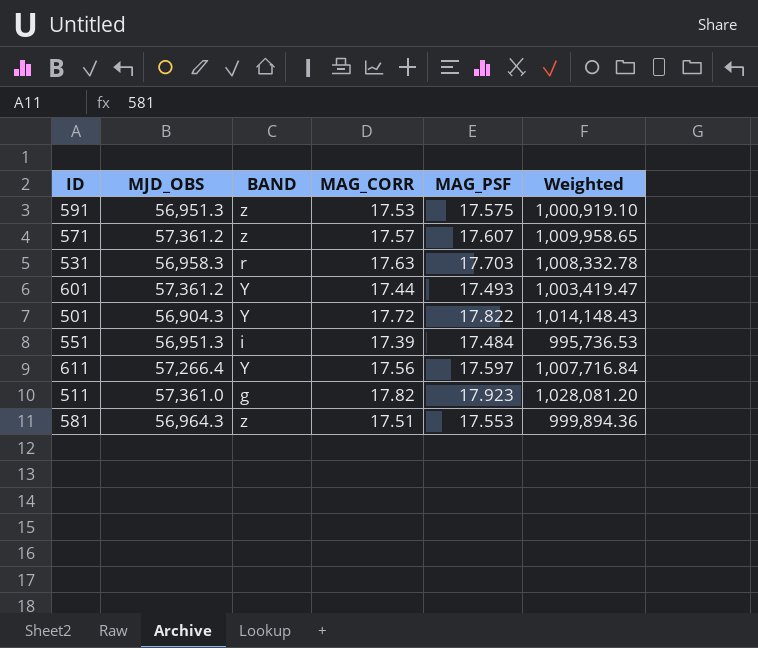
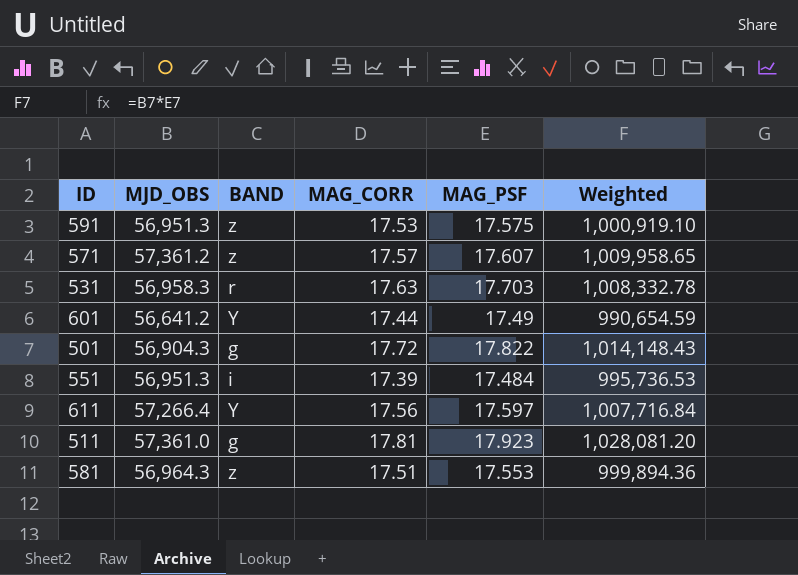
601 | MJD_OBS: 57,361.2 -> 56,641.2
601 | MAG_PSF: 17.493 -> 17.49
601 | Weighted: 1,003,419.47 -> 990,654.59
501 | BAND: Y -> g
511 | MAG_CORR: 17.82 -> 17.81

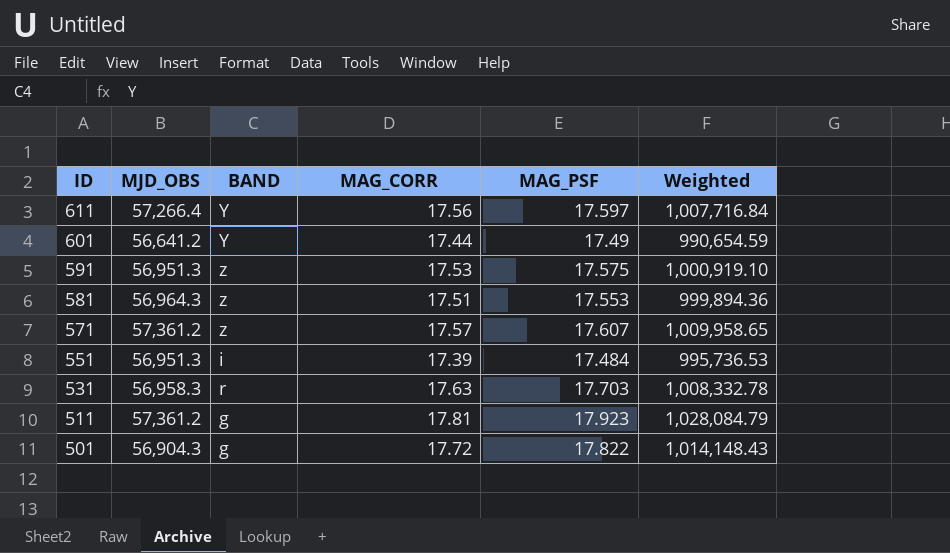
row order: none -> ID descending
511 | MJD_OBS: 57,361.0 -> 57,361.2
511 | Weighted: 1,028,081.20 -> 1,028,084.79

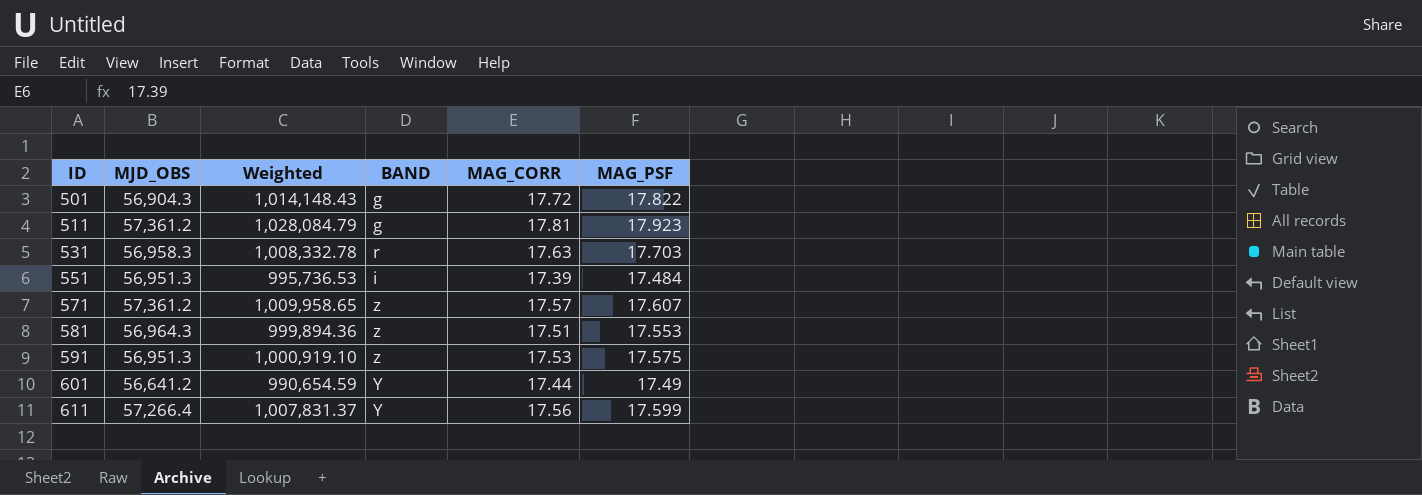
row order: ID descending -> ID ascending
column Weighted | position: 6 -> 3
611 | Weighted: 1,007,716.84 -> 1,007,831.37
611 | MAG_PSF: 17.597 -> 17.599

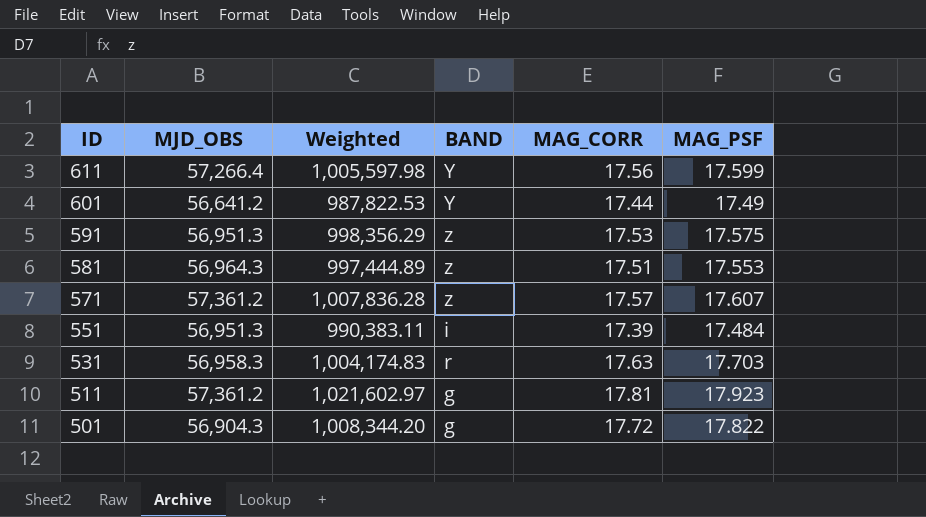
row order: ID ascending -> ID descending
column Weighted | formula: [MJD_OBS] * [MAG_PSF] -> [MJD_OBS] * [MAG_CORR]

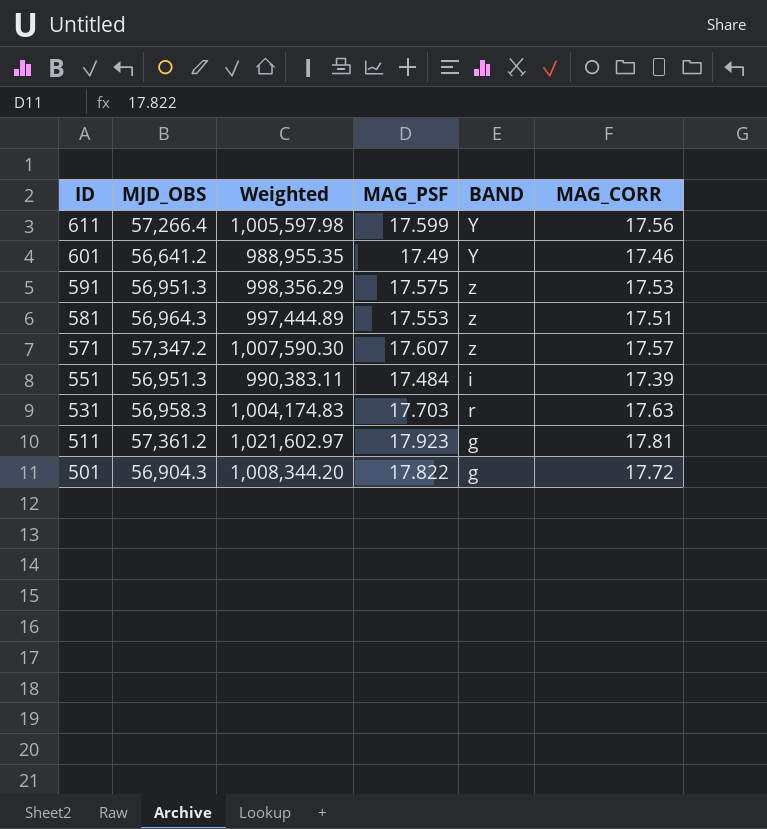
column MAG_PSF | position: 6 -> 4
601 | Weighted: 987,822.53 -> 988,955.35
601 | MAG_CORR: 17.44 -> 17.46
571 | MJD_OBS: 57,361.2 -> 57,347.2
571 | Weighted: 1,007,836.28 -> 1,007,590.30

